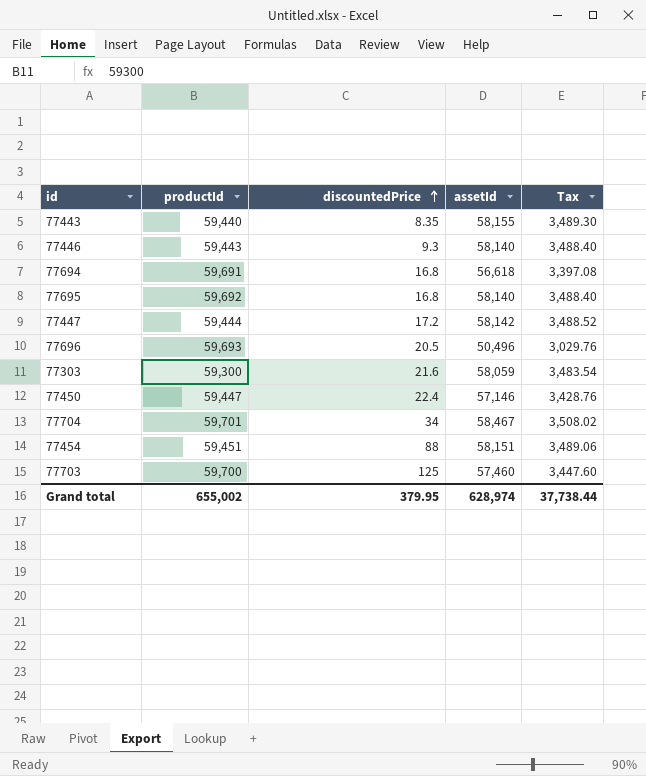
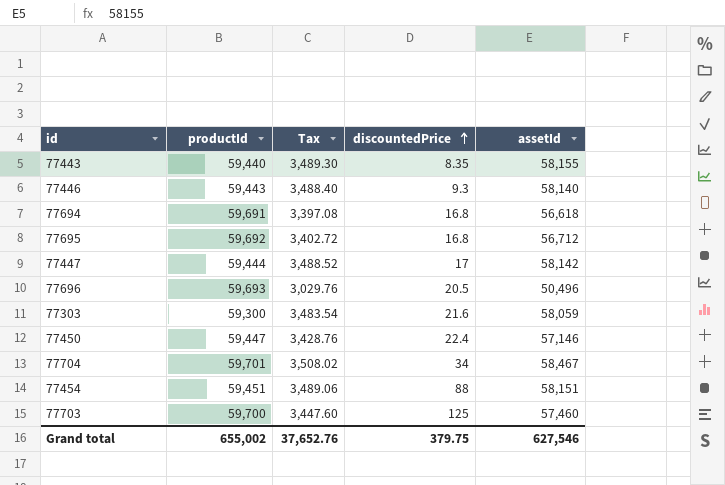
column Tax | position: 5 -> 3
77695 | Tax: 3,488.40 -> 3,402.72
77695 | assetId: 58,140 -> 56,712
77447 | discountedPrice: 17.2 -> 17
Grand total | Tax: 37,738.44 -> 37,652.76
Grand total | discountedPrice: 379.95 -> 379.75
Grand total | assetId: 628,974 -> 627,546

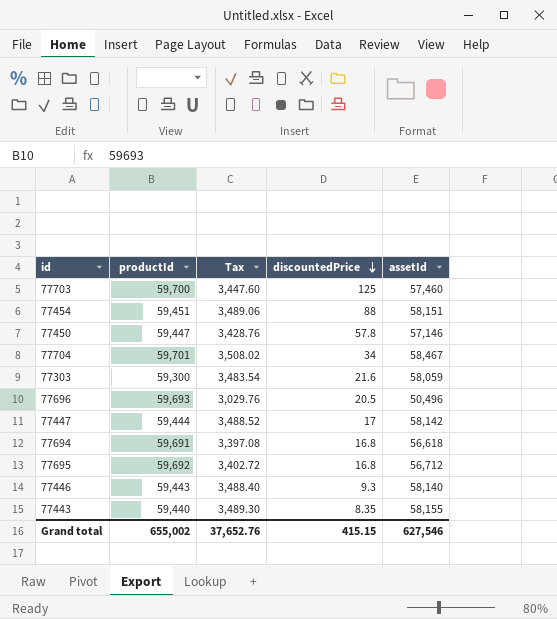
row order: discountedPrice ascending -> discountedPrice descending
77450 | discountedPrice: 22.4 -> 57.8
Grand total | discountedPrice: 379.75 -> 415.15

